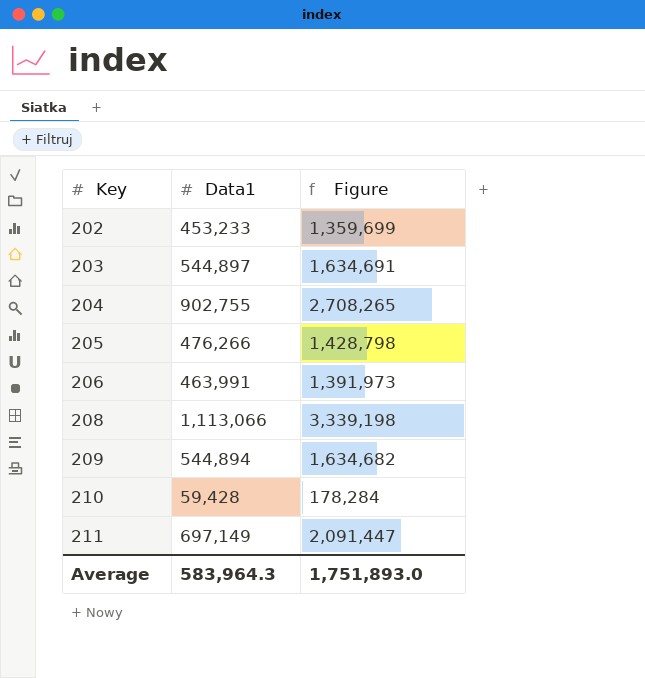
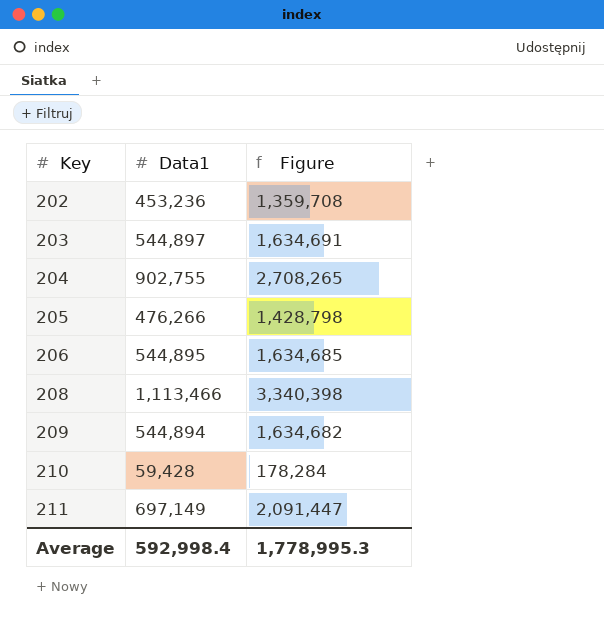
202 | Data1: 453,233 -> 453,236
202 | Figure: 1,359,699 -> 1,359,708
206 | Data1: 463,991 -> 544,895
206 | Figure: 1,391,973 -> 1,634,685
208 | Data1: 1,113,066 -> 1,113,466
208 | Figure: 3,339,198 -> 3,340,398
Average | Data1: 583,964.3 -> 592,998.4
Average | Figure: 1,751,893.0 -> 1,778,995.3

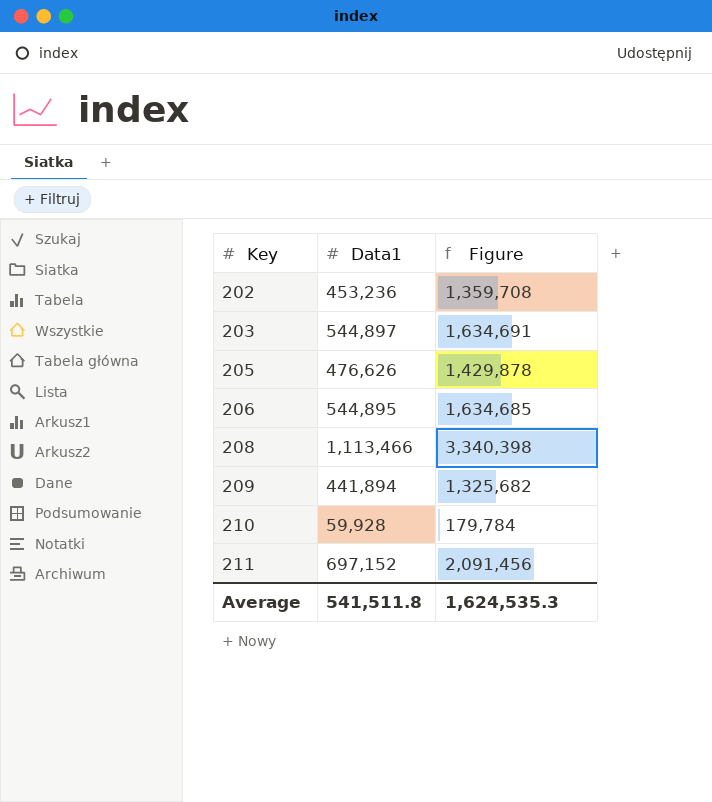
row 204: 902,755 | 2,708,265 -> none
205 | Data1: 476,266 -> 476,626
205 | Figure: 1,428,798 -> 1,429,878
209 | Data1: 544,894 -> 441,894
209 | Figure: 1,634,682 -> 1,325,682
210 | Data1: 59,428 -> 59,928
210 | Figure: 178,284 -> 179,784
211 | Data1: 697,149 -> 697,152
211 | Figure: 2,091,447 -> 2,091,456
Average | Data1: 592,998.4 -> 541,511.8
Average | Figure: 1,778,995.3 -> 1,624,535.3

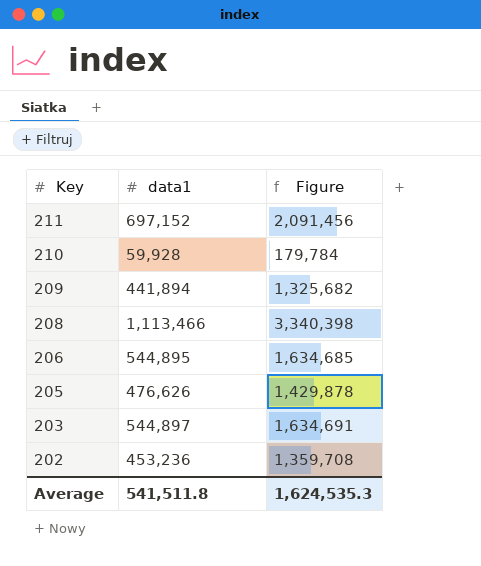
row order: Key ascending -> Key descending
column name: Data1 -> data1

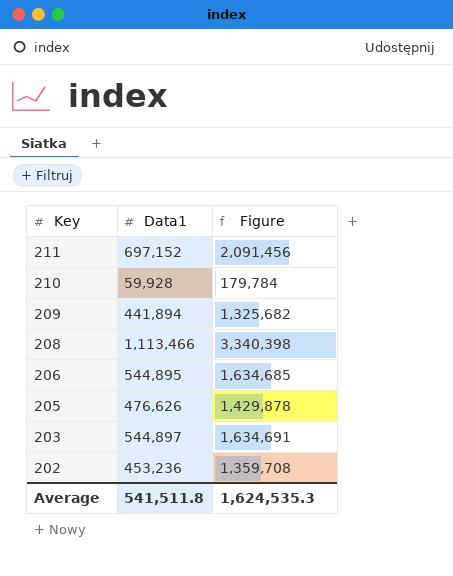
column name: data1 -> Data1

